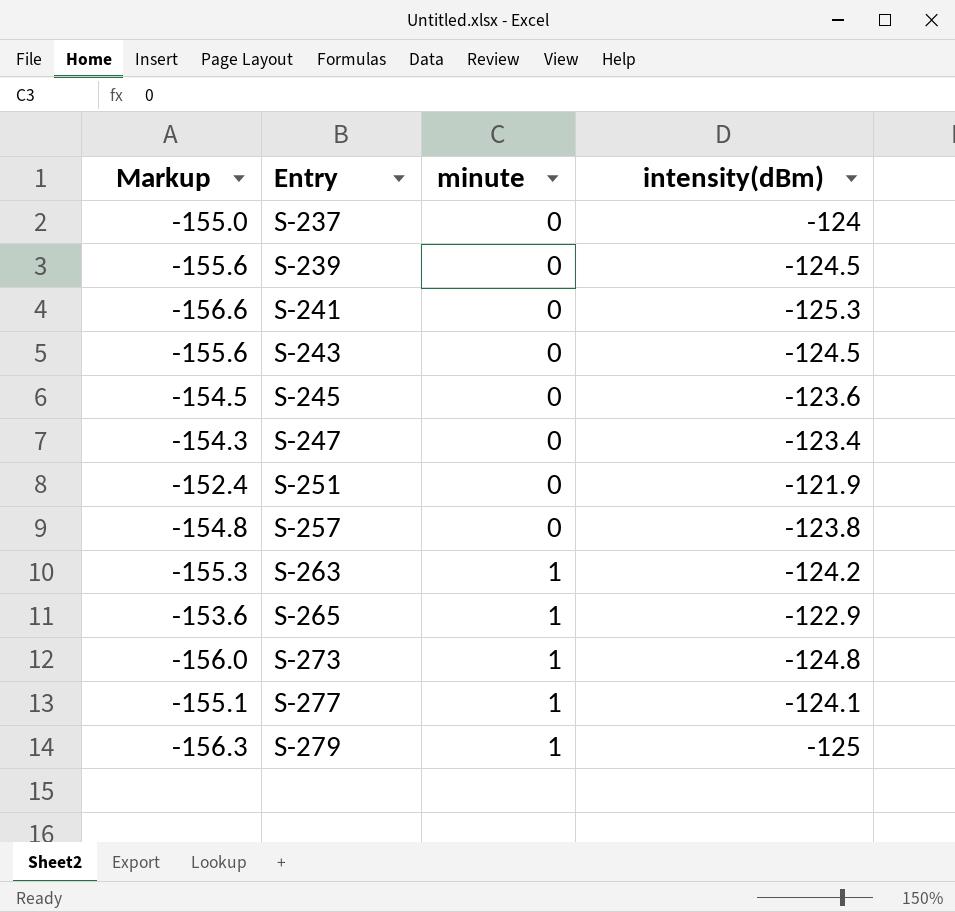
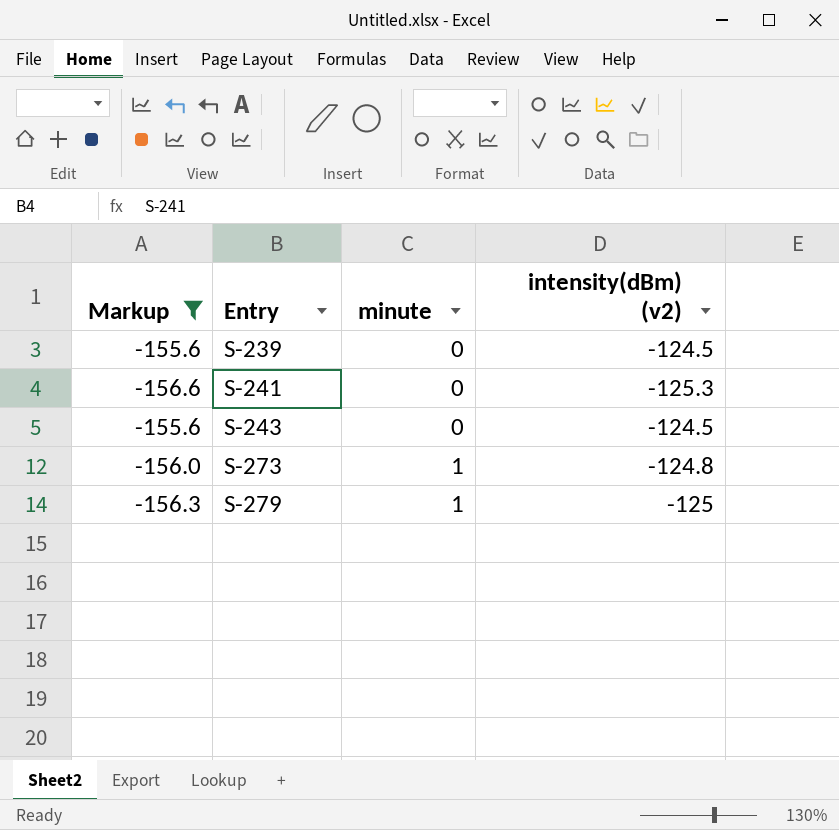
filter: none -> Markup <= -155.6
column name: intensity(dBm) -> intensity(dBm) (v2)

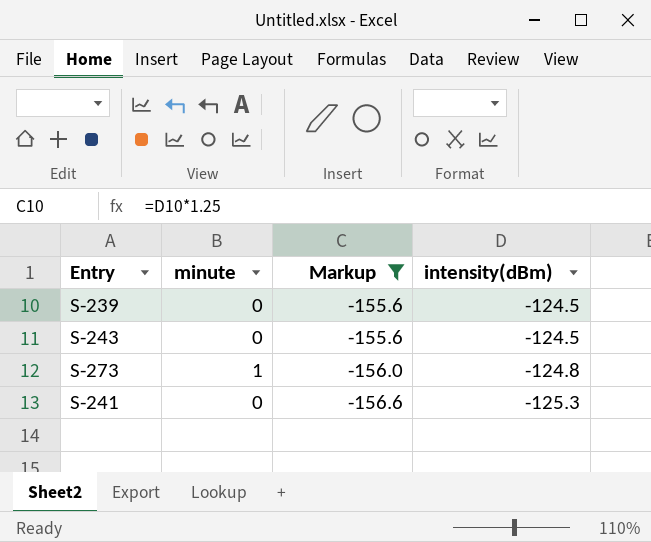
row order: Entry ascending -> Markup descending
column Markup | position: 1 -> 3
column name: intensity(dBm) (v2) -> intensity(dBm)
row S-279: -156.3 | 1 | -125 -> none

